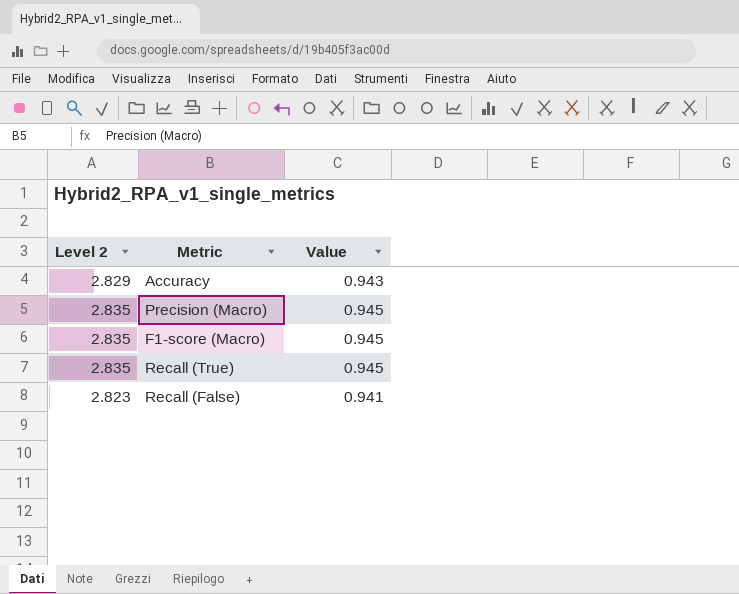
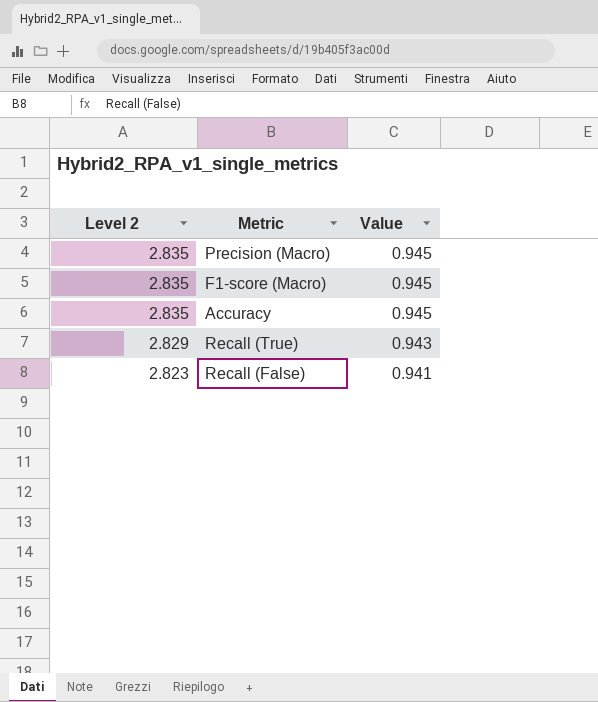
row order: none -> Level 2 descending
Accuracy | Level 2: 2.829 -> 2.835
Accuracy | Value: 0.943 -> 0.945
Recall (True) | Level 2: 2.835 -> 2.829
Recall (True) | Value: 0.945 -> 0.943

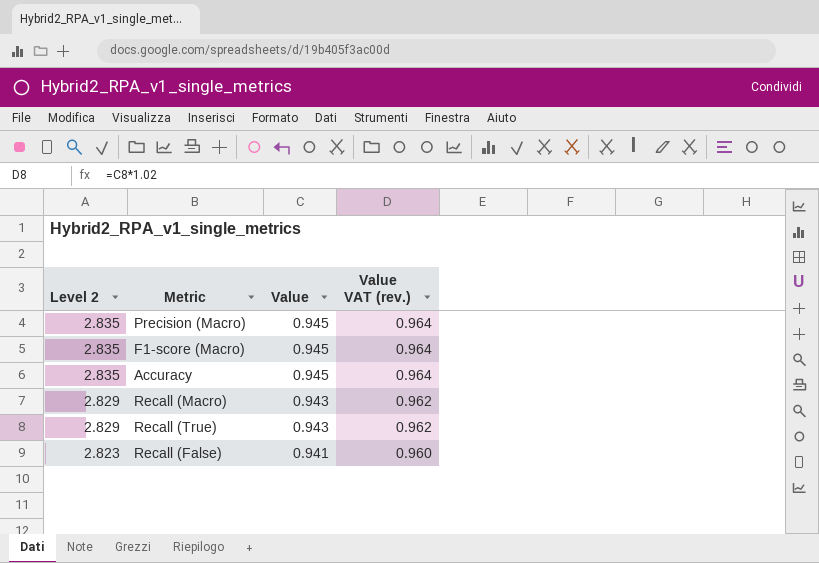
column Value VAT (rev.) | formula: none -> [Value] * 1.02
row Recall (Macro): none -> 2.829 | 0.943 | 0.962

